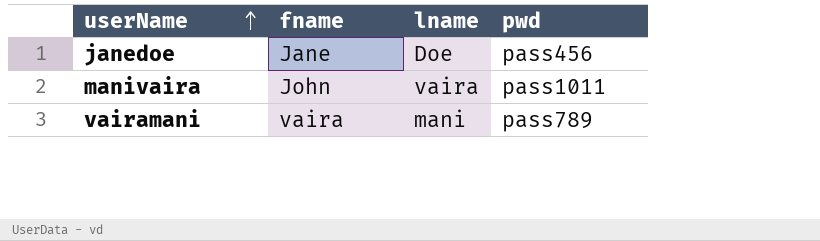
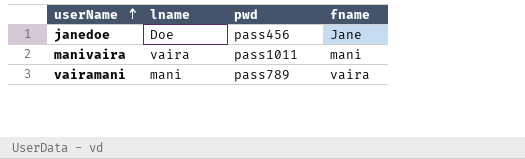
column fname | position: 2 -> 4
manivaira | fname: John -> mani

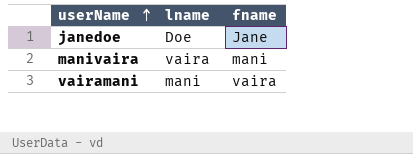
column pwd | position: 3 -> none

